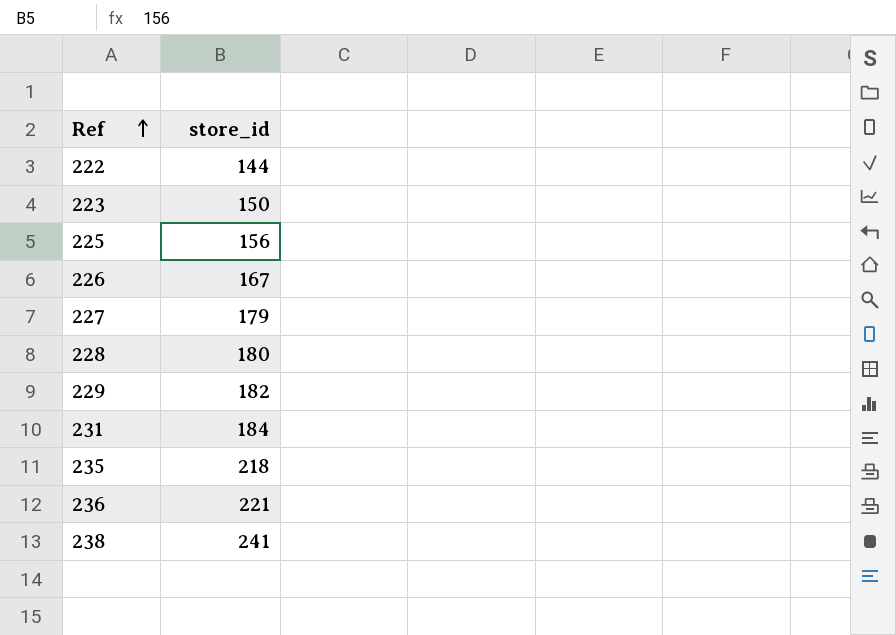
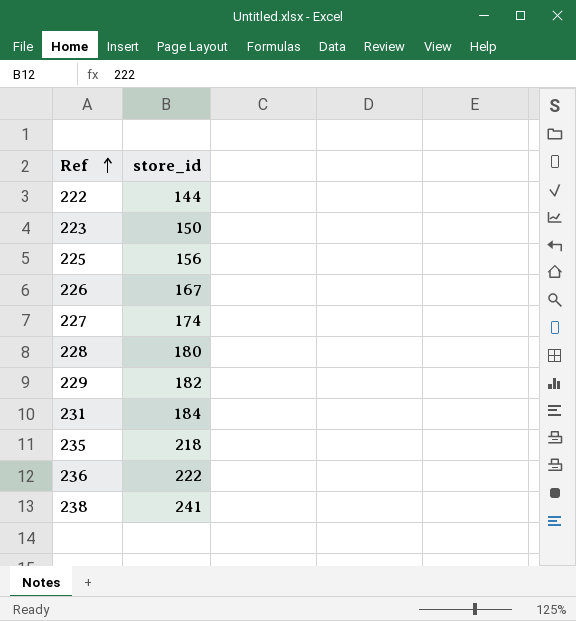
227 | store_id: 179 -> 174
236 | store_id: 221 -> 222

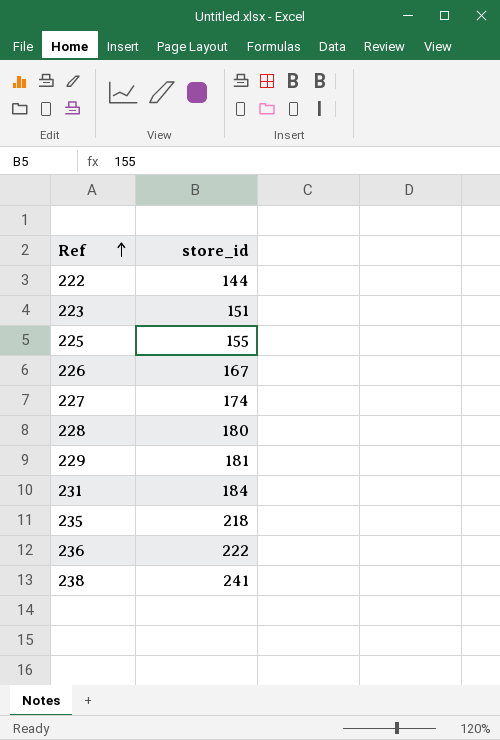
223 | store_id: 150 -> 151
225 | store_id: 156 -> 155
229 | store_id: 182 -> 181

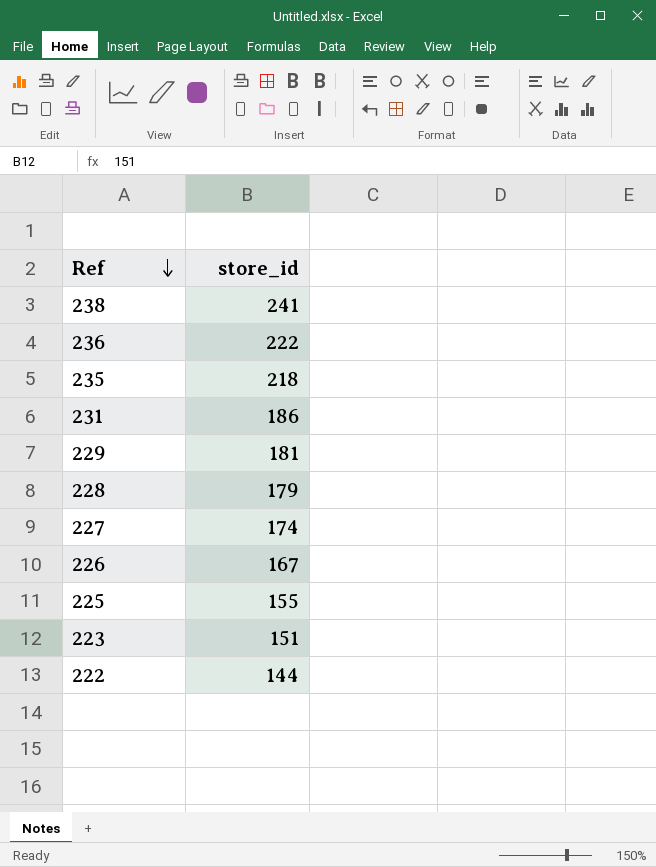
row order: Ref ascending -> Ref descending
231 | store_id: 184 -> 186
228 | store_id: 180 -> 179

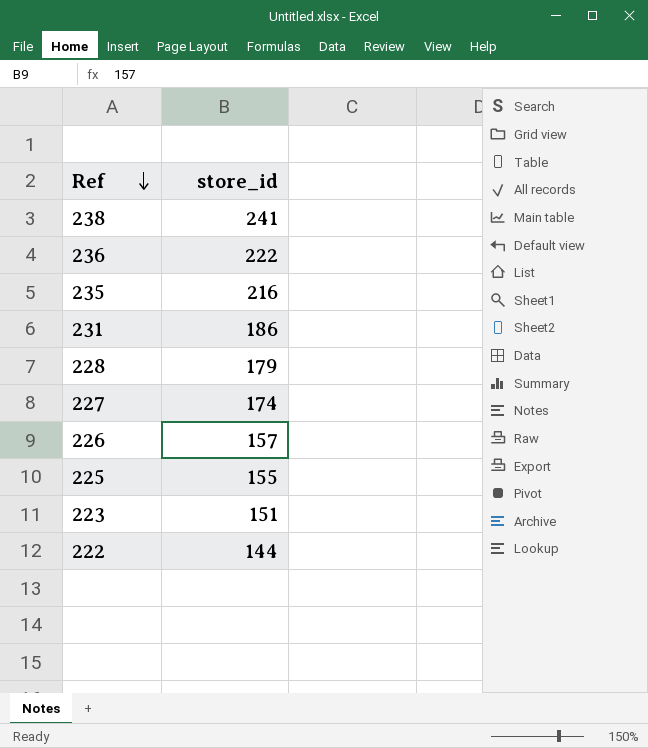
row 229: 181 -> none
235 | store_id: 218 -> 216
226 | store_id: 167 -> 157

